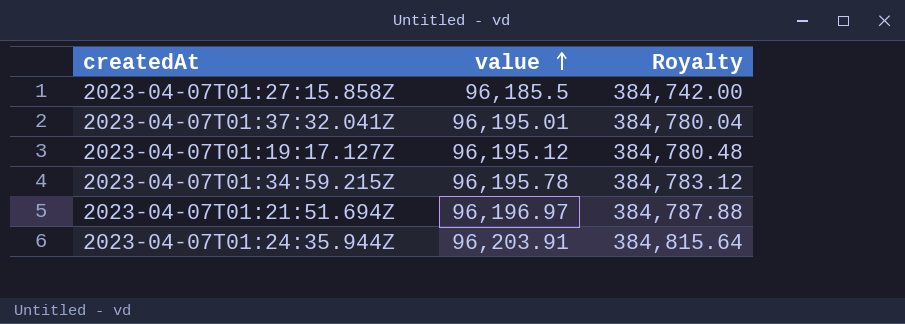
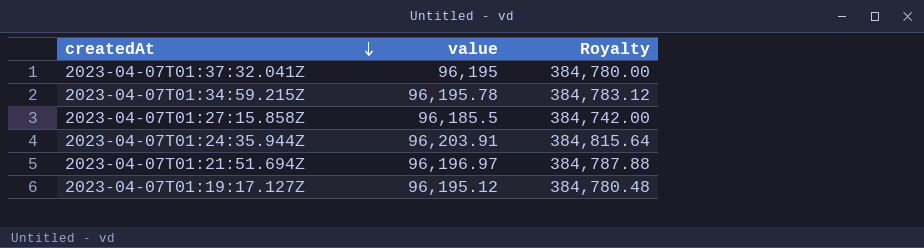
row order: value ascending -> createdAt descending
2023-04-07T01:37:32.041Z | value: 96,195.01 -> 96,195
2023-04-07T01:37:32.041Z | Royalty: 384,780.04 -> 384,780.00

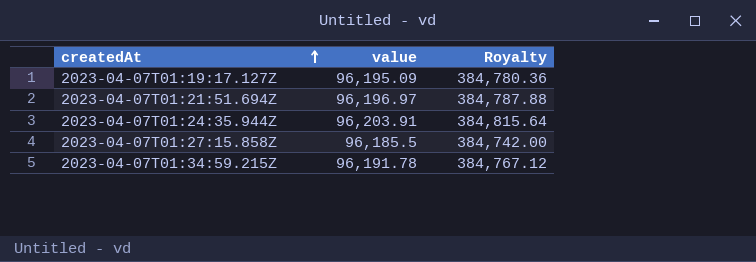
row order: createdAt descending -> createdAt ascending
row 2023-04-07T01:37:32.041Z: 96,195 | 384,780.00 -> none
2023-04-07T01:19:17.127Z | value: 96,195.12 -> 96,195.09
2023-04-07T01:19:17.127Z | Royalty: 384,780.48 -> 384,780.36
2023-04-07T01:34:59.215Z | value: 96,195.78 -> 96,191.78
2023-04-07T01:34:59.215Z | Royalty: 384,783.12 -> 384,767.12

